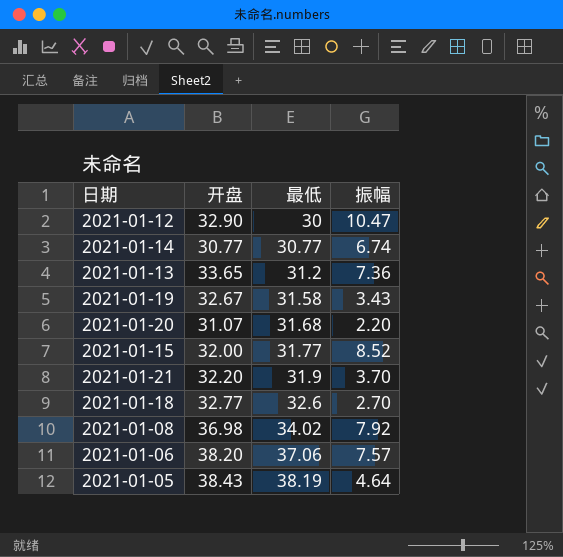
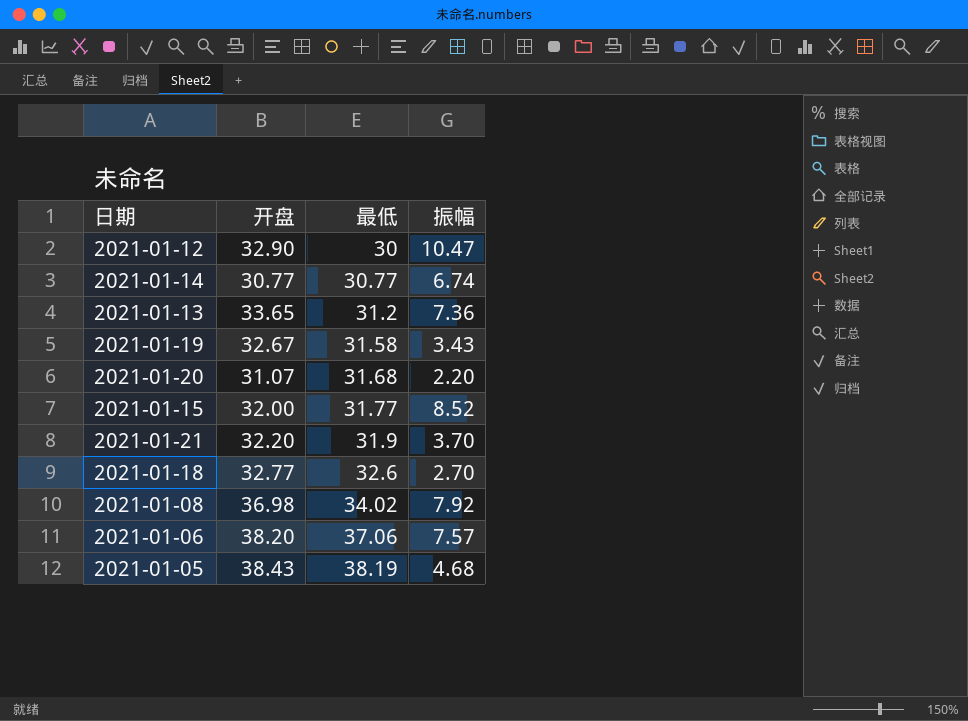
2021-01-05 | 振幅: 4.64 -> 4.68

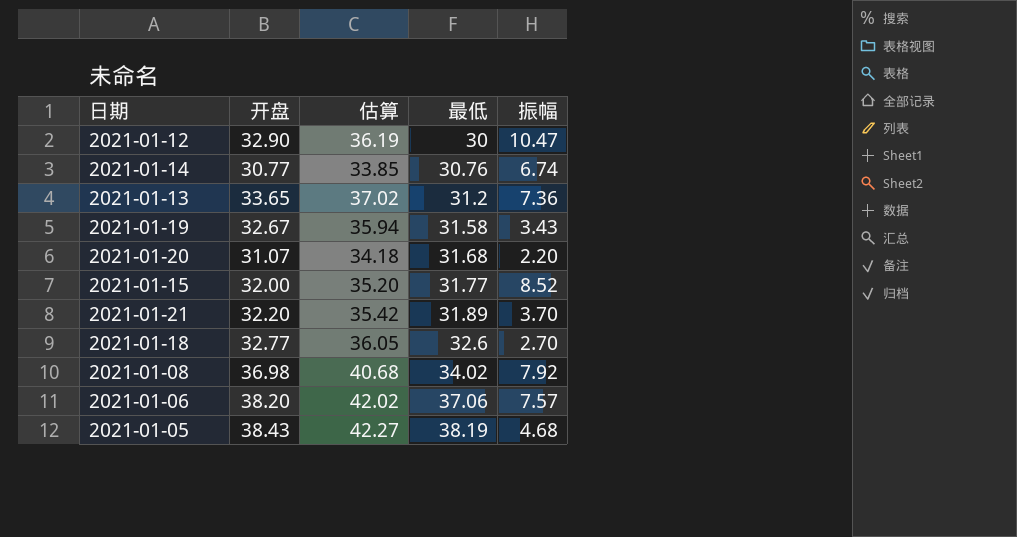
column 估算 | formula: none -> [开盘] * 1.1
2021-01-14 | 最低: 30.77 -> 30.76
2021-01-21 | 最低: 31.9 -> 31.89

